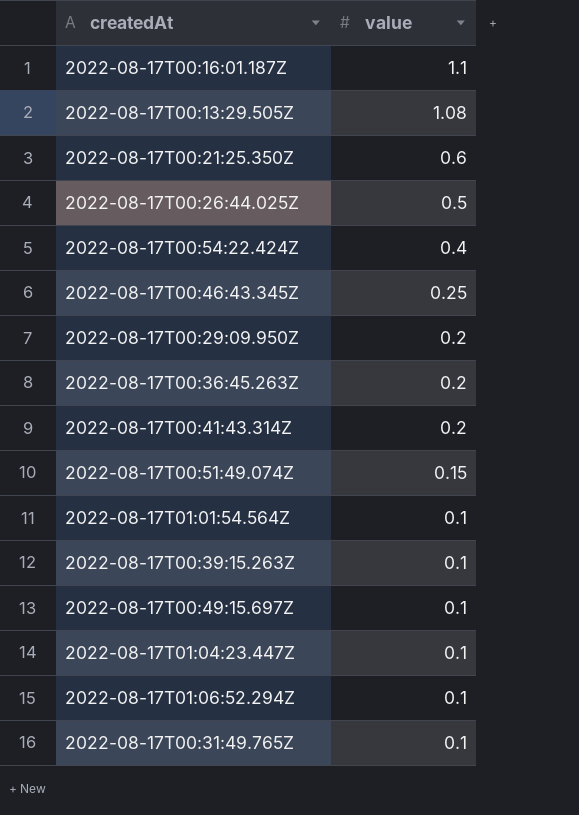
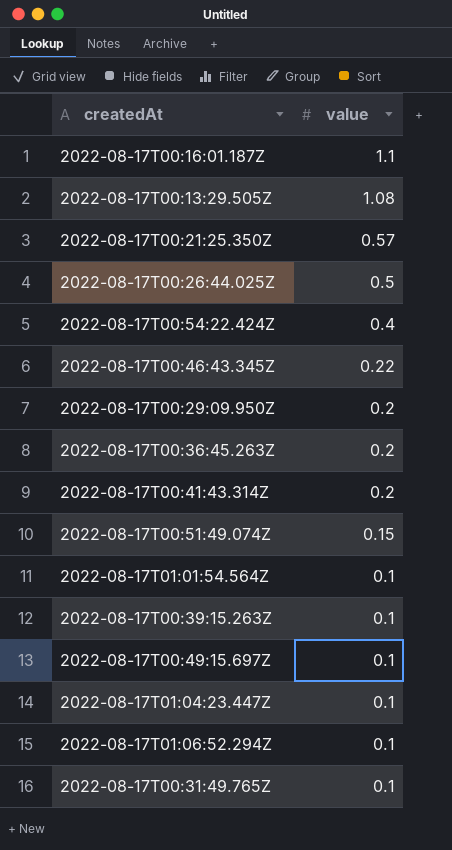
2022-08-17T00:21:25.350Z | value: 0.6 -> 0.57
2022-08-17T00:46:43.345Z | value: 0.25 -> 0.22

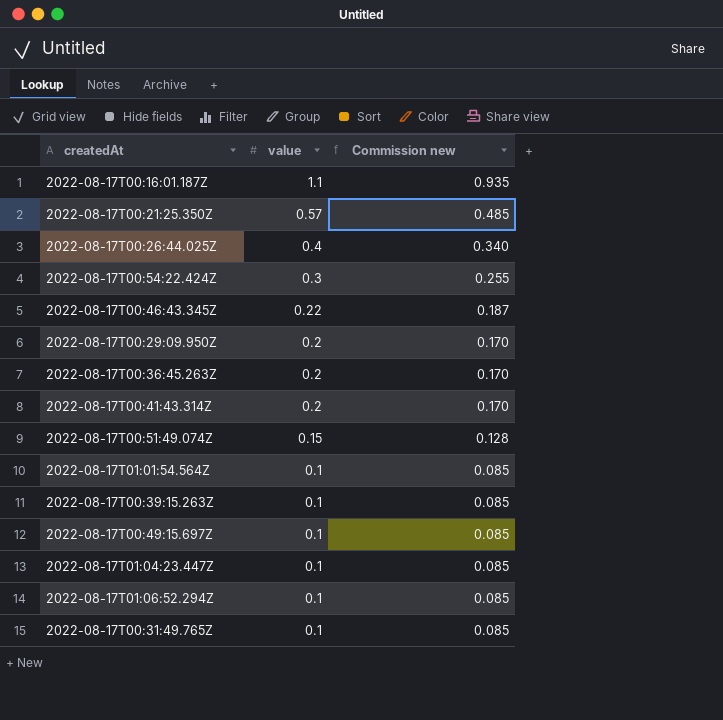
column Commission new | formula: none -> [value] * 0.85
row 2022-08-17T00:13:29.505Z: 1.08 -> none
2022-08-17T00:26:44.025Z | value: 0.5 -> 0.4
2022-08-17T00:54:22.424Z | value: 0.4 -> 0.3

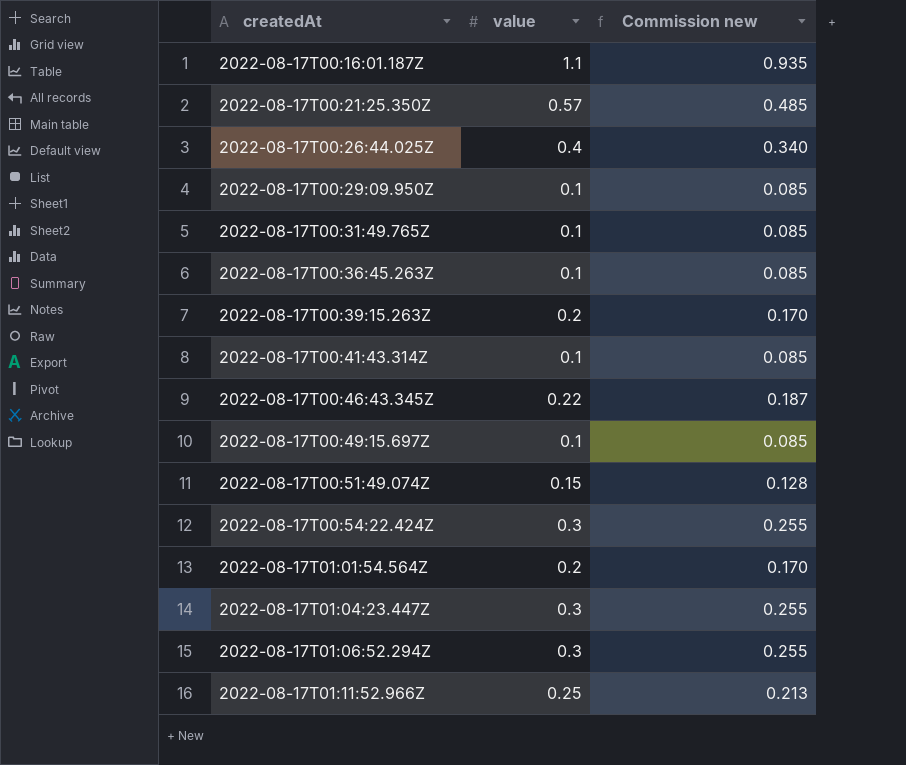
row order: value descending -> createdAt ascending
2022-08-17T00:29:09.950Z | value: 0.2 -> 0.1
2022-08-17T00:29:09.950Z | Commission new: 0.170 -> 0.085
2022-08-17T00:36:45.263Z | value: 0.2 -> 0.1
2022-08-17T00:36:45.263Z | Commission new: 0.170 -> 0.085
2022-08-17T00:39:15.263Z | value: 0.1 -> 0.2
2022-08-17T00:39:15.263Z | Commission new: 0.085 -> 0.170
2022-08-17T00:41:43.314Z | value: 0.2 -> 0.1
2022-08-17T00:41:43.314Z | Commission new: 0.170 -> 0.085
2022-08-17T01:01:54.564Z | value: 0.1 -> 0.2
2022-08-17T01:01:54.564Z | Commission new: 0.085 -> 0.170
2022-08-17T01:04:23.447Z | value: 0.1 -> 0.3
2022-08-17T01:04:23.447Z | Commission new: 0.085 -> 0.255
2022-08-17T01:06:52.294Z | value: 0.1 -> 0.3
2022-08-17T01:06:52.294Z | Commission new: 0.085 -> 0.255
row 2022-08-17T01:11:52.966Z: none -> 0.25 | 0.213

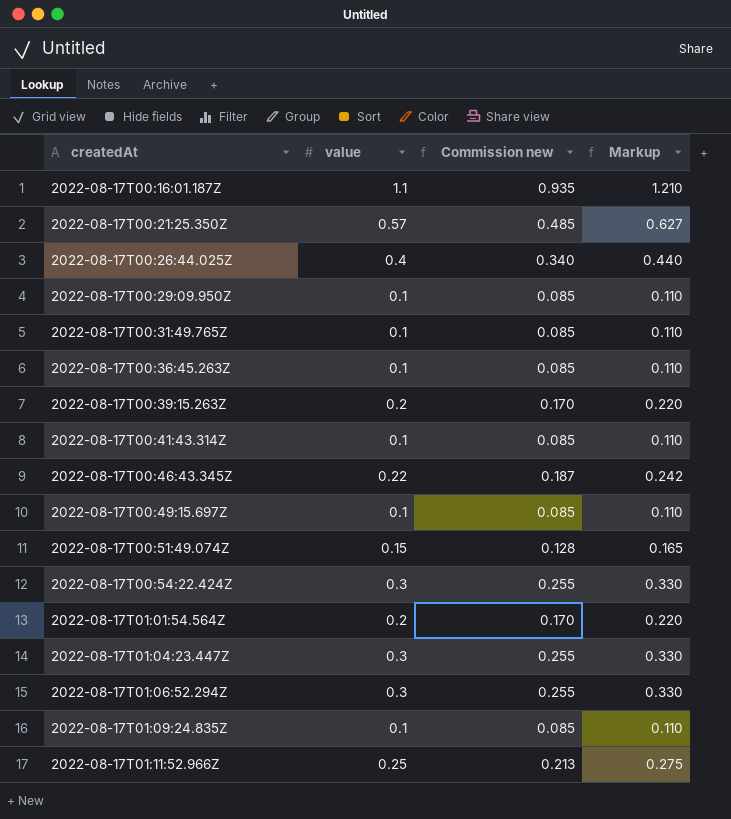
column Markup | formula: none -> [value] * 1.1
row 2022-08-17T01:09:24.835Z: none -> 0.1 | 0.085 | 0.110

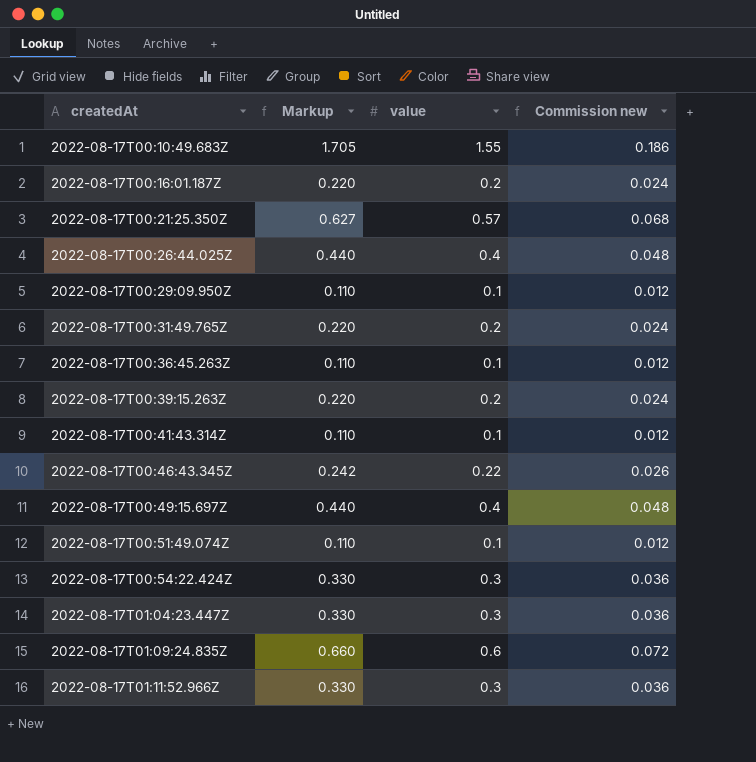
column Markup | position: 4 -> 2
column Commission new | formula: [value] * 0.85 -> [value] * 0.12
row 2022-08-17T01:01:54.564Z: 0.2 | 0.170 | 0.220 -> none
row 2022-08-17T01:06:52.294Z: 0.3 | 0.255 | 0.330 -> none
row 2022-08-17T00:10:49.683Z: none -> 1.705 | 1.55 | 0.186
2022-08-17T00:16:01.187Z | Markup: 1.210 -> 0.220
2022-08-17T00:16:01.187Z | value: 1.1 -> 0.2
2022-08-17T00:31:49.765Z | Markup: 0.110 -> 0.220
2022-08-17T00:31:49.765Z | value: 0.1 -> 0.2
2022-08-17T00:49:15.697Z | Markup: 0.110 -> 0.440
2022-08-17T00:49:15.697Z | value: 0.1 -> 0.4
2022-08-17T00:51:49.074Z | Markup: 0.165 -> 0.110
2022-08-17T00:51:49.074Z | value: 0.15 -> 0.1
2022-08-17T01:09:24.835Z | Markup: 0.110 -> 0.660
2022-08-17T01:09:24.835Z | value: 0.1 -> 0.6
2022-08-17T01:11:52.966Z | Markup: 0.275 -> 0.330
2022-08-17T01:11:52.966Z | value: 0.25 -> 0.3

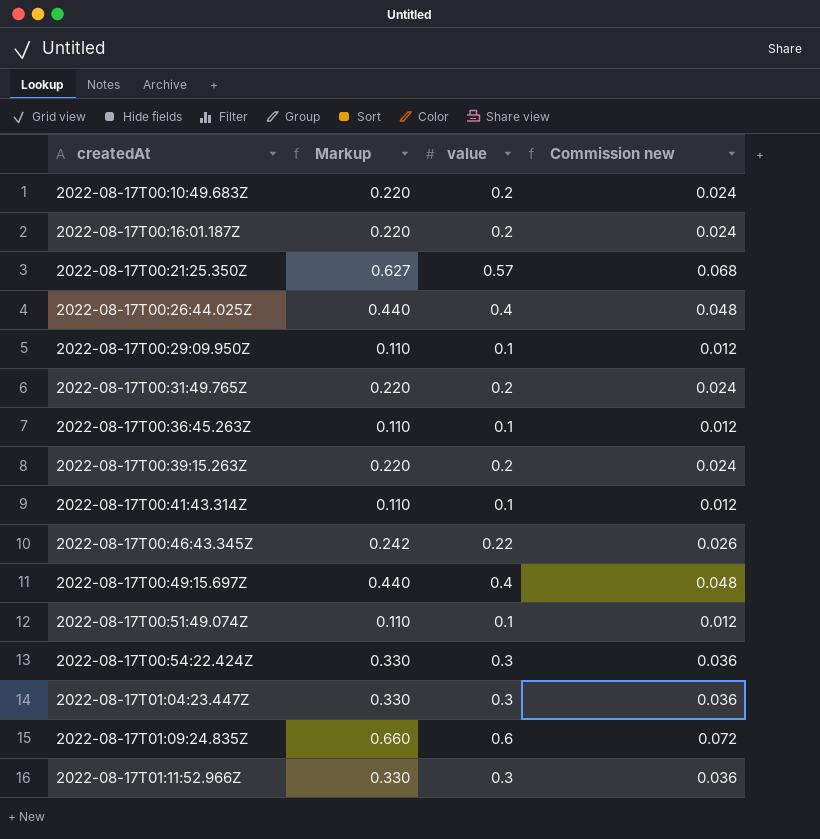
2022-08-17T00:10:49.683Z | Markup: 1.705 -> 0.220
2022-08-17T00:10:49.683Z | value: 1.55 -> 0.2
2022-08-17T00:10:49.683Z | Commission new: 0.186 -> 0.024

